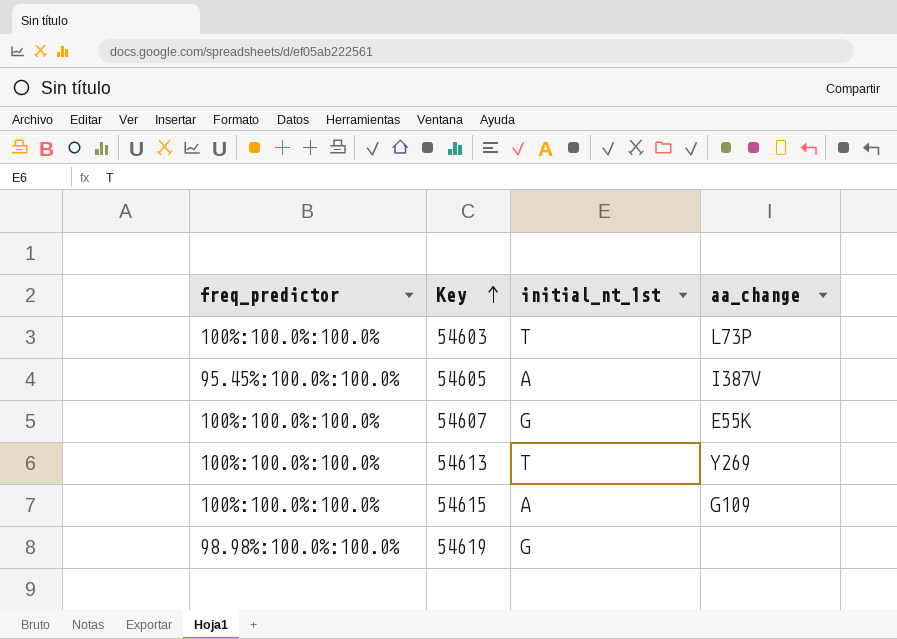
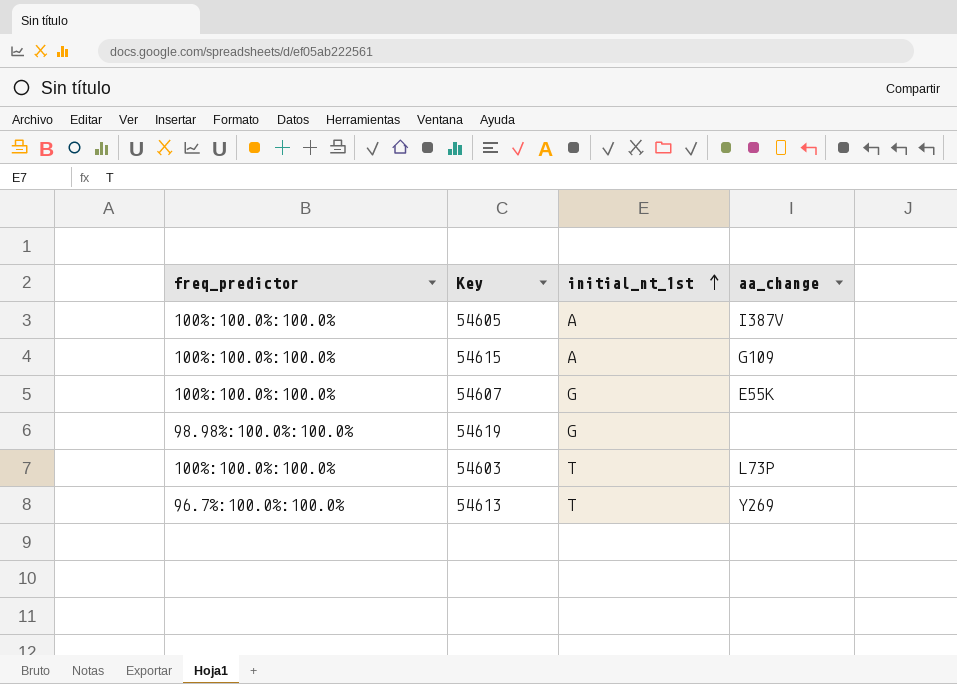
row order: Key ascending -> initial_nt_1st ascending
54605 | freq_predictor: 95.45%:100.0%:100.0% -> 100%:100.0%:100.0%
54613 | freq_predictor: 100%:100.0%:100.0% -> 96.7%:100.0%:100.0%

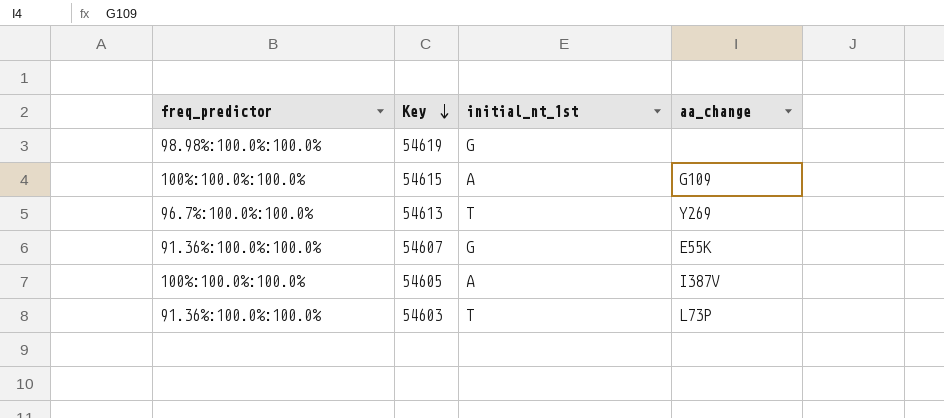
row order: initial_nt_1st ascending -> Key descending
54607 | freq_predictor: 100%:100.0%:100.0% -> 91.36%:100.0%:100.0%
54603 | freq_predictor: 100%:100.0%:100.0% -> 91.36%:100.0%:100.0%

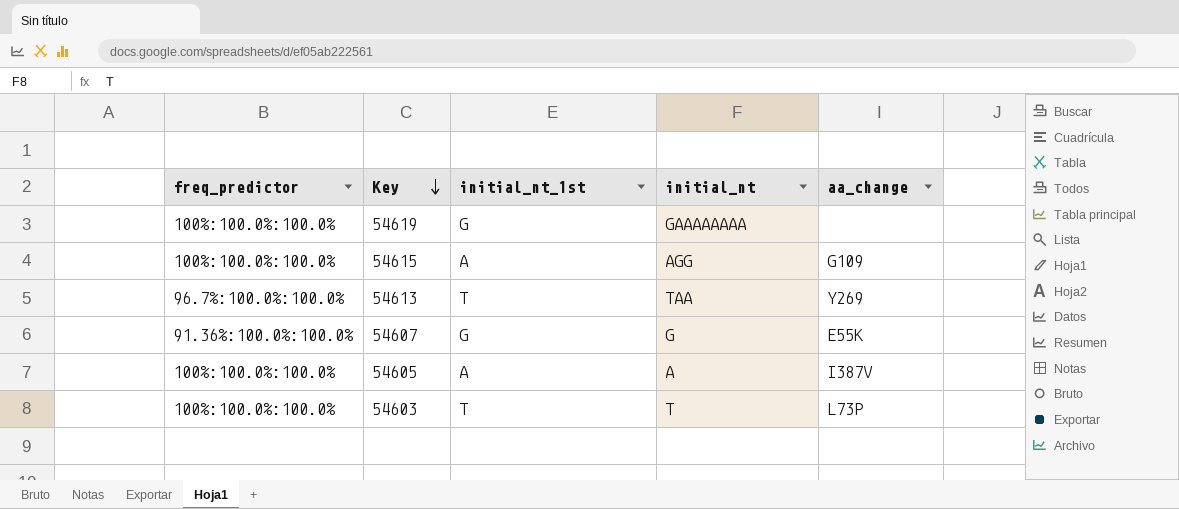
column initial_nt | position: none -> 4
54619 | freq_predictor: 98.98%:100.0%:100.0% -> 100%:100.0%:100.0%
54603 | freq_predictor: 91.36%:100.0%:100.0% -> 100%:100.0%:100.0%

